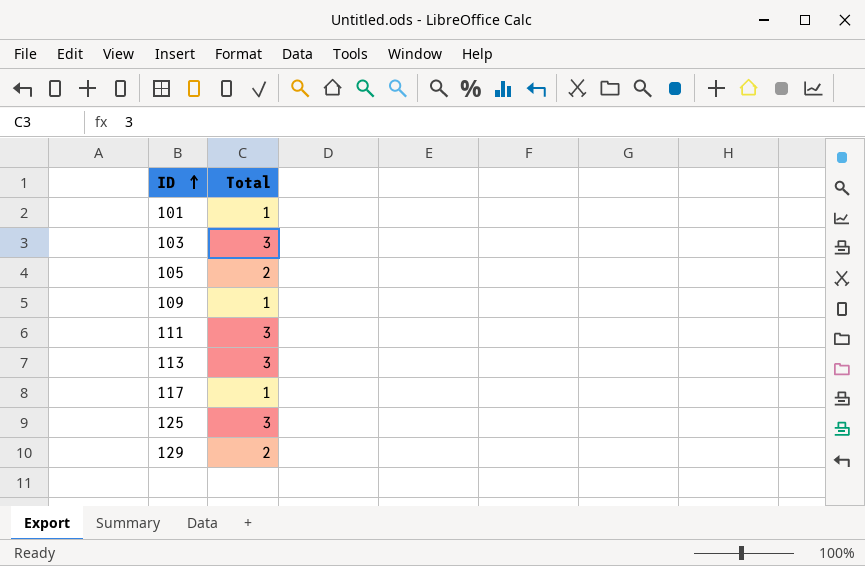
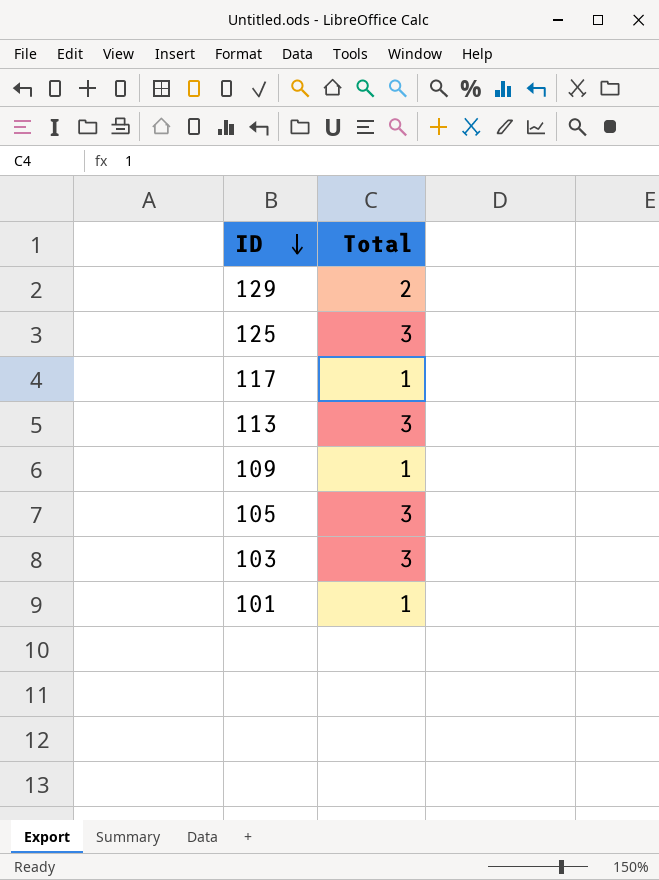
row order: ID ascending -> ID descending
row 111: 3 -> none
105 | Total: 2 -> 3

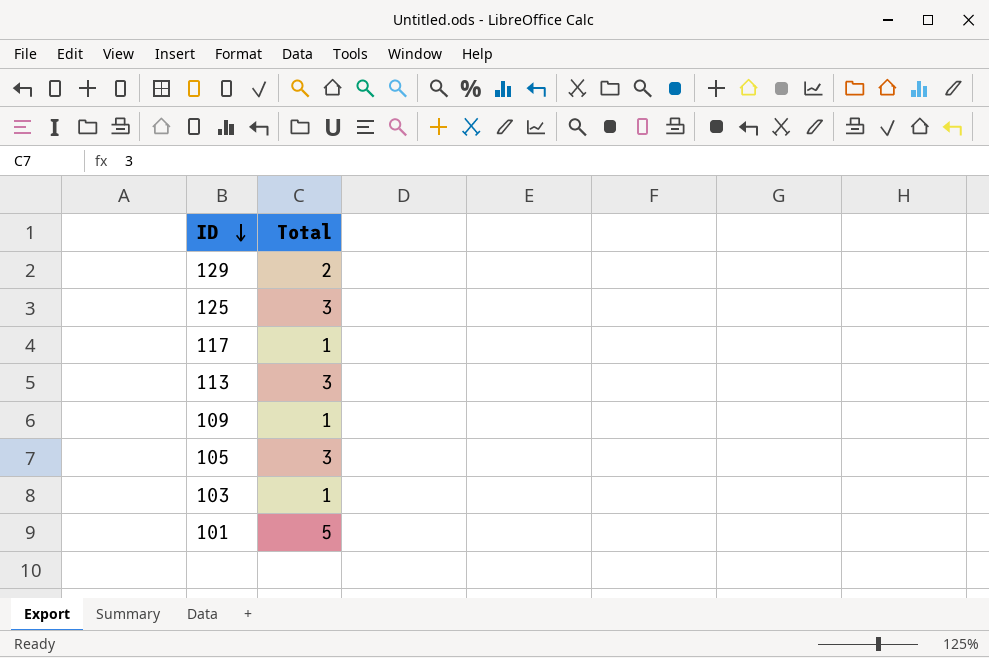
103 | Total: 3 -> 1
101 | Total: 1 -> 5

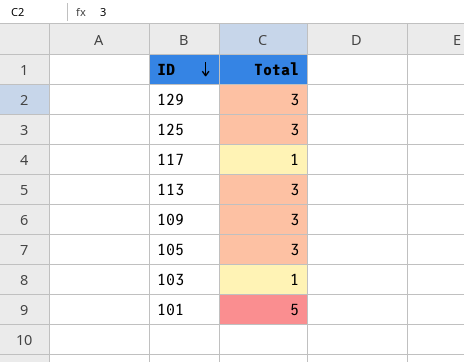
129 | Total: 2 -> 3
109 | Total: 1 -> 3

